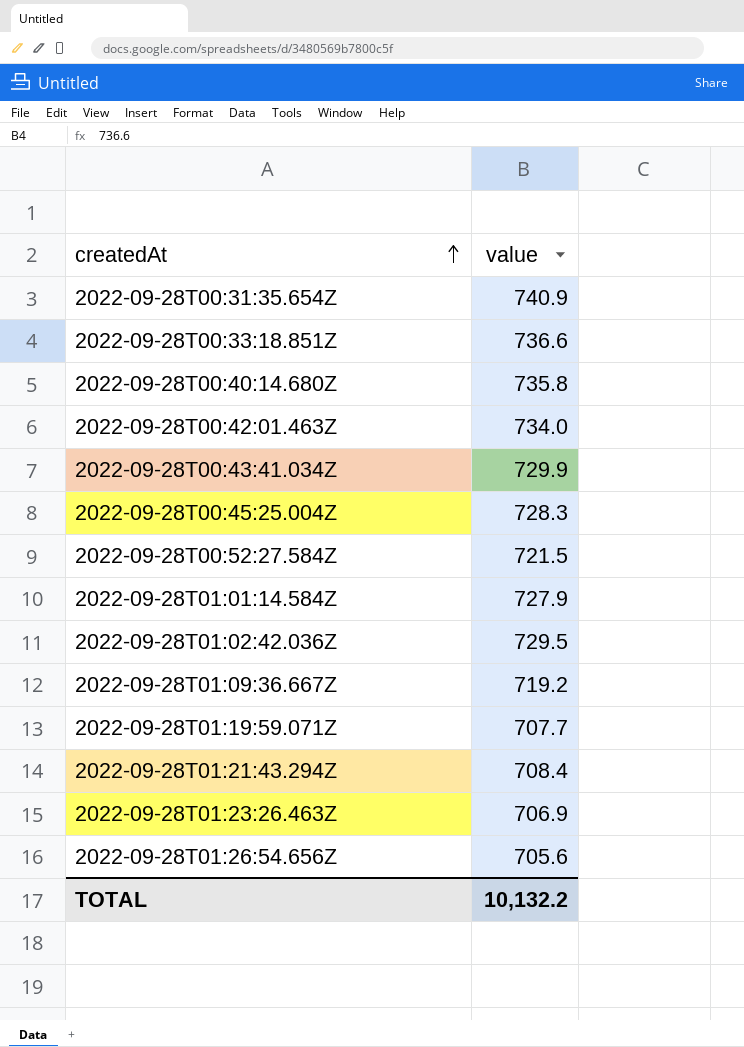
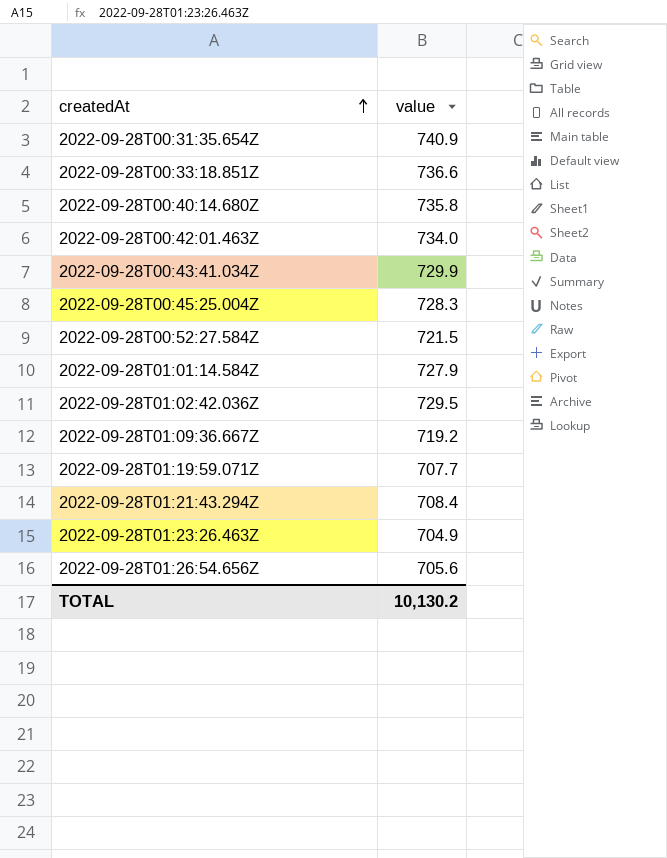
2022-09-28T01:23:26.463Z | value: 706.9 -> 704.9
TOTAL | value: 10,132.2 -> 10,130.2

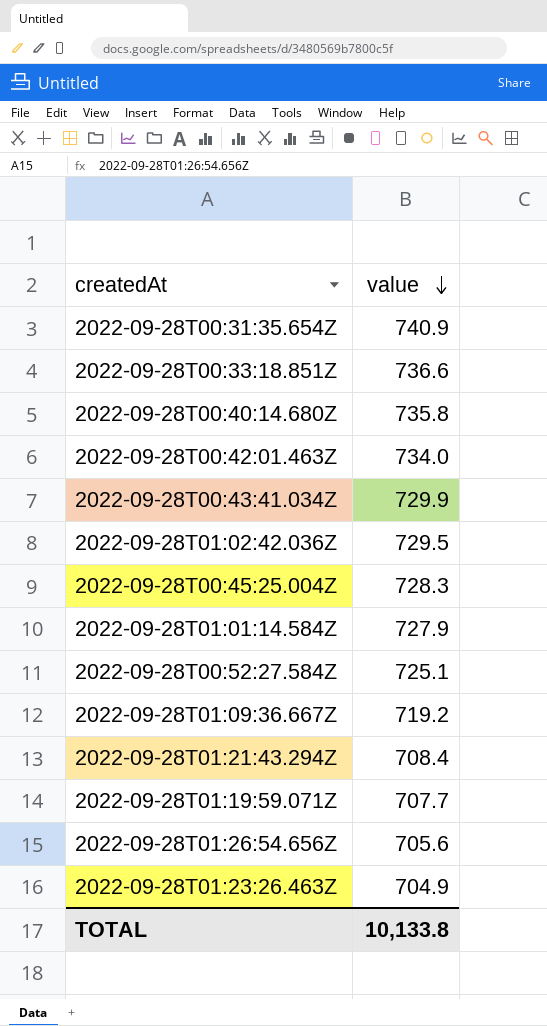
row order: createdAt ascending -> value descending
2022-09-28T00:52:27.584Z | value: 721.5 -> 725.1
TOTAL | value: 10,130.2 -> 10,133.8

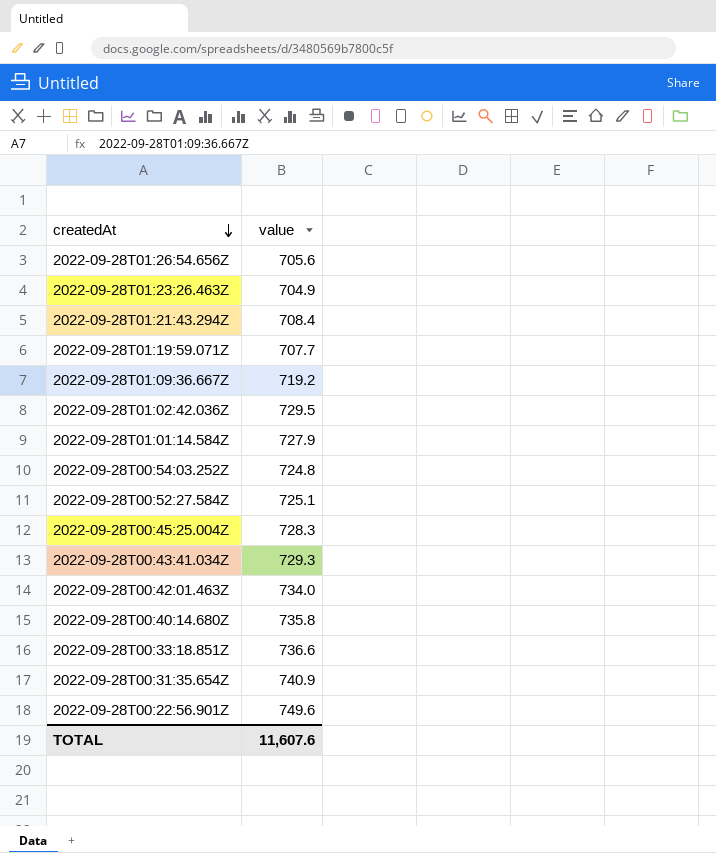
row order: value descending -> createdAt descending
row 2022-09-28T00:54:03.252Z: none -> 724.8
2022-09-28T00:43:41.034Z | value: 729.9 -> 729.3
row 2022-09-28T00:22:56.901Z: none -> 749.6
TOTAL | value: 10,133.8 -> 11,607.6

